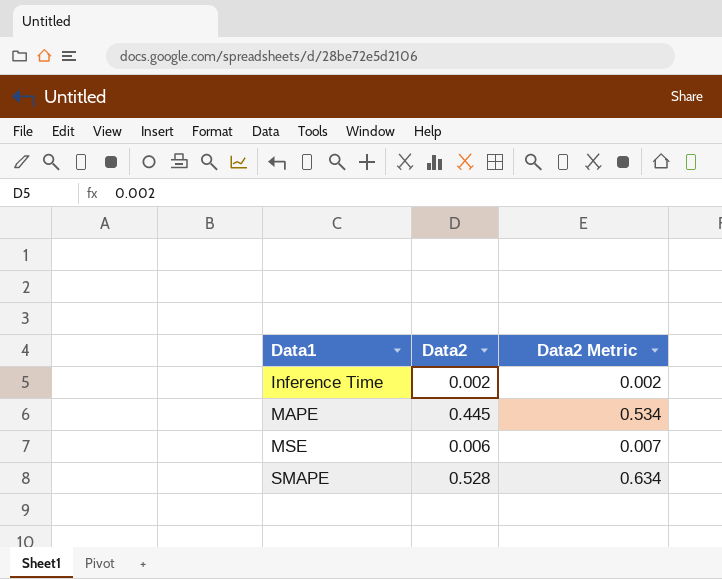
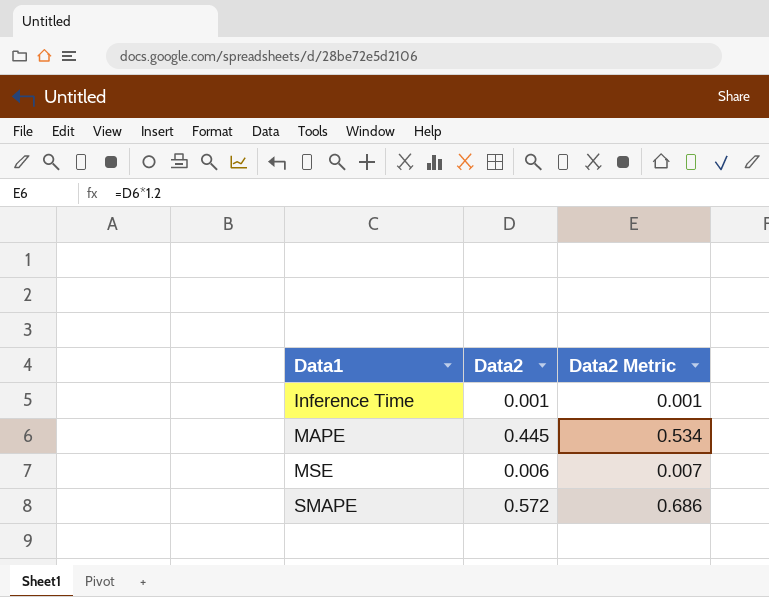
Inference Time | Data2: 0.002 -> 0.001
Inference Time | Data2 Metric: 0.002 -> 0.001
SMAPE | Data2: 0.528 -> 0.572
SMAPE | Data2 Metric: 0.634 -> 0.686

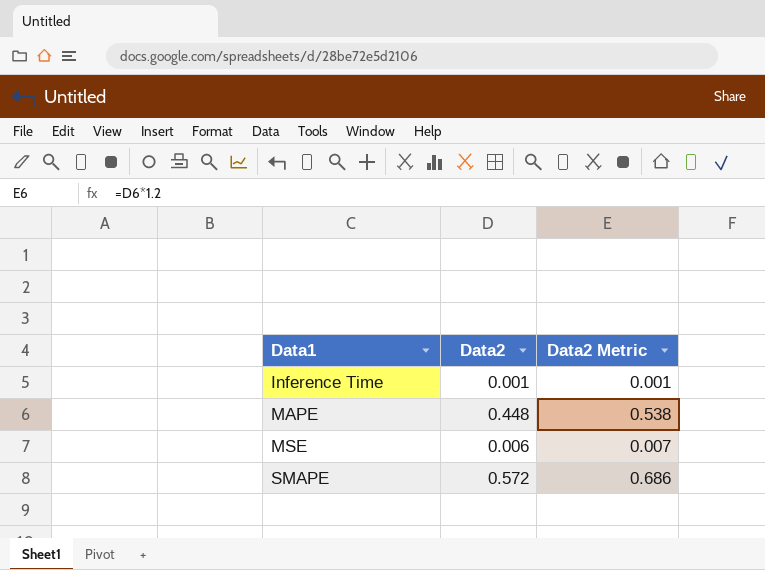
MAPE | Data2: 0.445 -> 0.448
MAPE | Data2 Metric: 0.534 -> 0.538

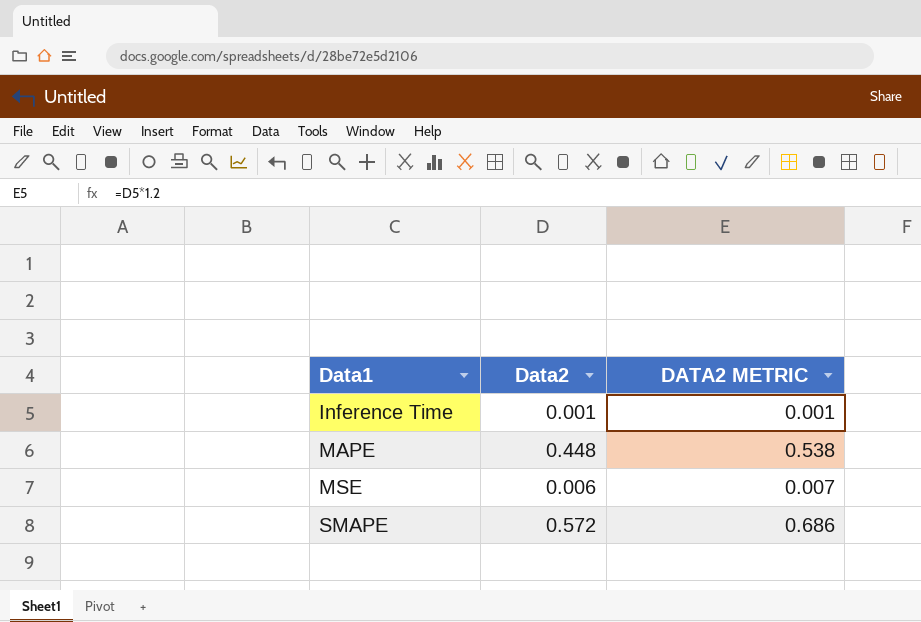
column name: Data2 Metric -> DATA2 METRIC

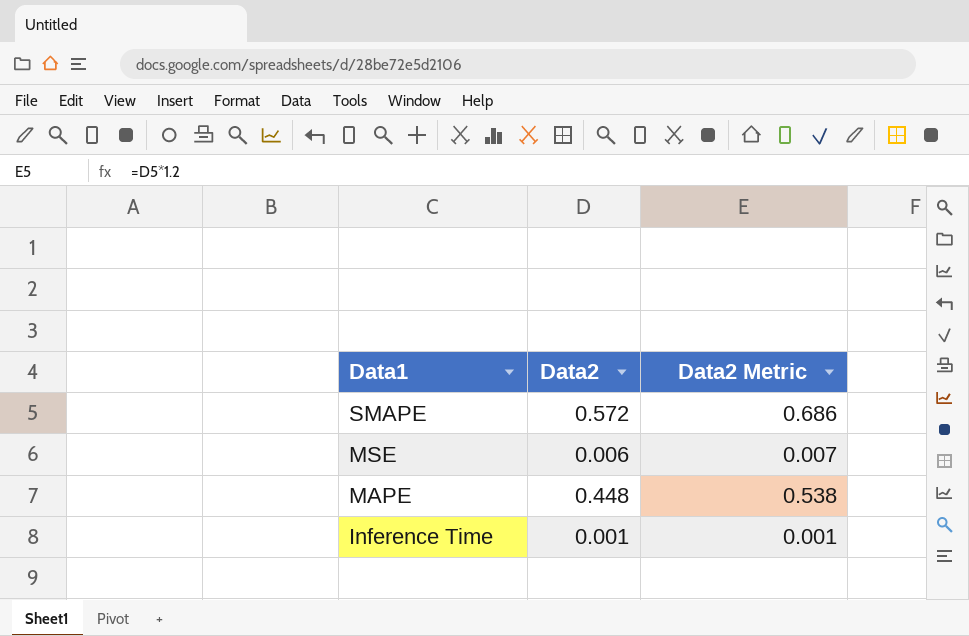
row order: Data1 ascending -> Data1 descending
column name: DATA2 METRIC -> Data2 Metric

